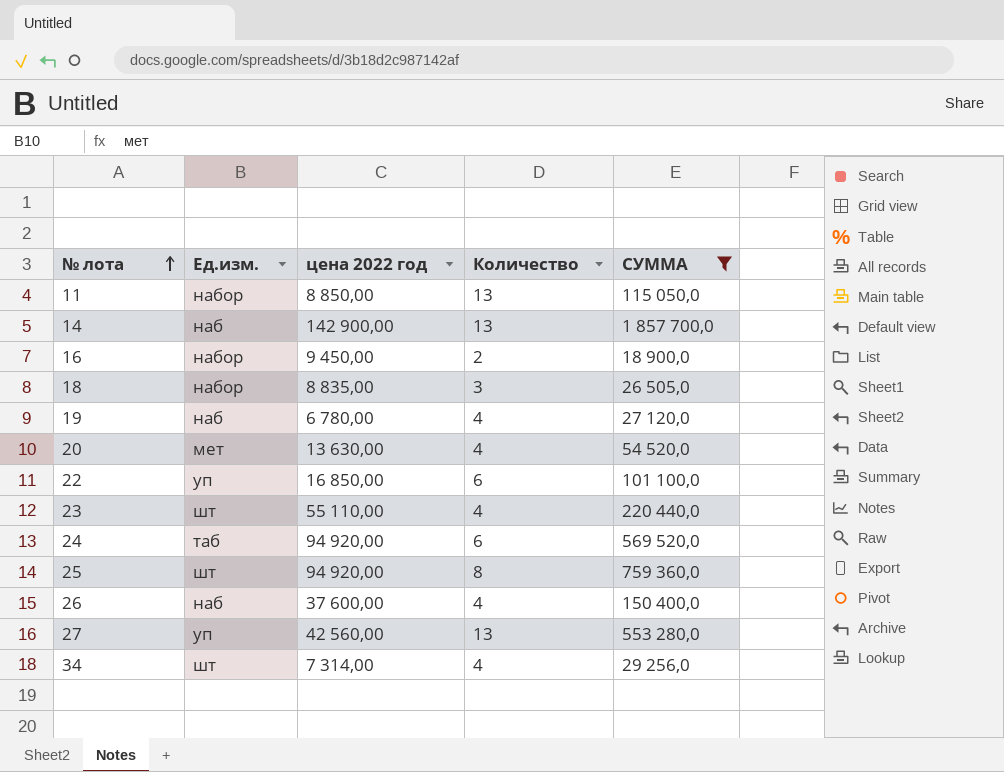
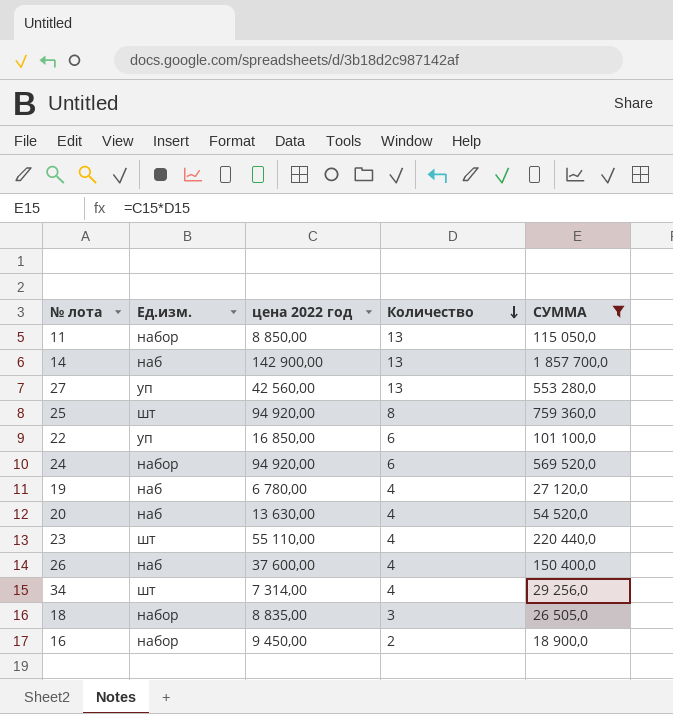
row order: № лота ascending -> Количество descending
24 | Ед.изм.: таб -> набор
20 | Ед.изм.: мет -> наб

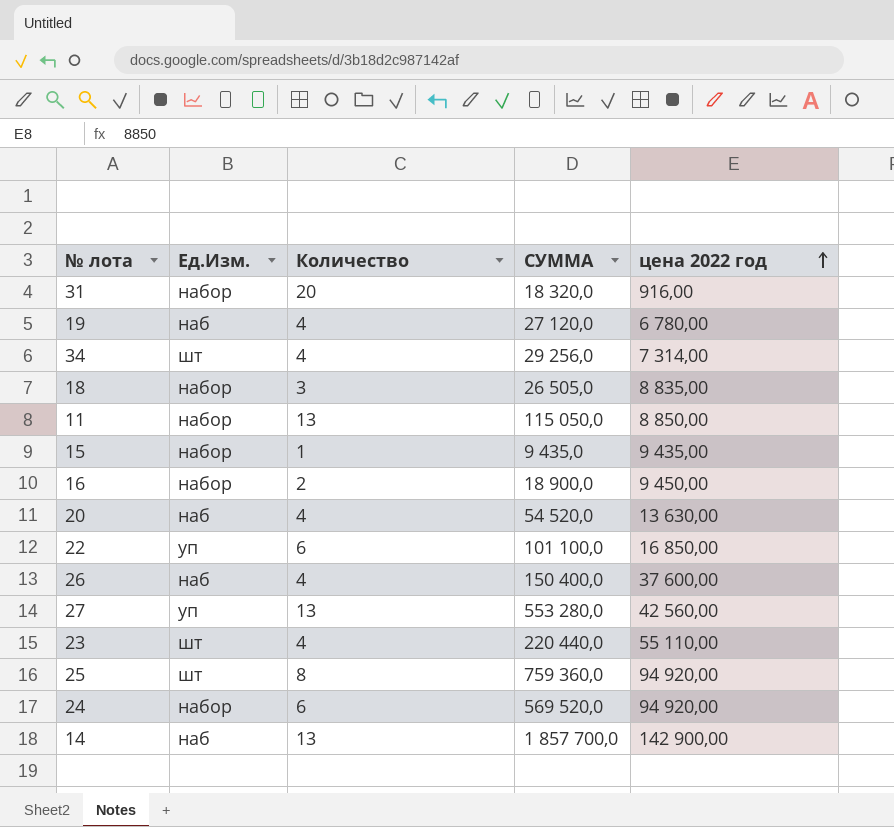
filter: СУММА >= 18 900,0 -> none
row order: Количество descending -> цена 2022 год ascending
column name: Ед.изм. -> Ед.Изм.
column цена 2022 год | position: 3 -> 5

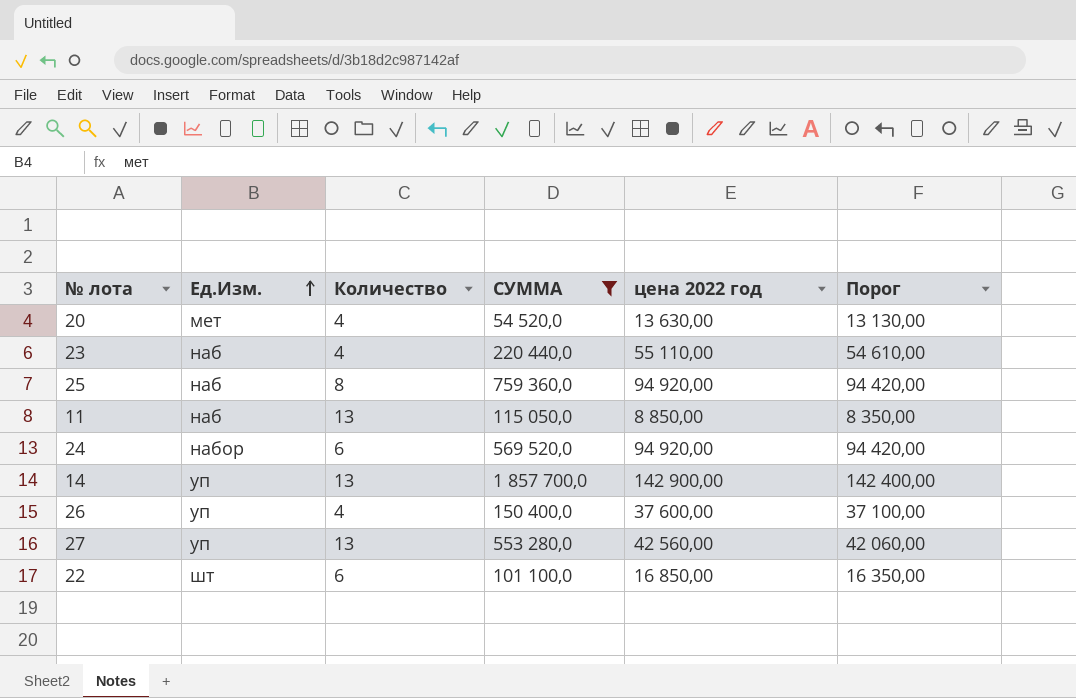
filter: none -> СУММА >= 54 520,0
row order: цена 2022 год ascending -> Ед.Изм. ascending
column Порог | formula: none -> [цена 2022 год] - 500
20 | Ед.Изм.: наб -> мет
23 | Ед.Изм.: шт -> наб
25 | Ед.Изм.: шт -> наб
11 | Ед.Изм.: набор -> наб
14 | Ед.Изм.: наб -> уп
26 | Ед.Изм.: наб -> уп
22 | Ед.Изм.: уп -> шт

